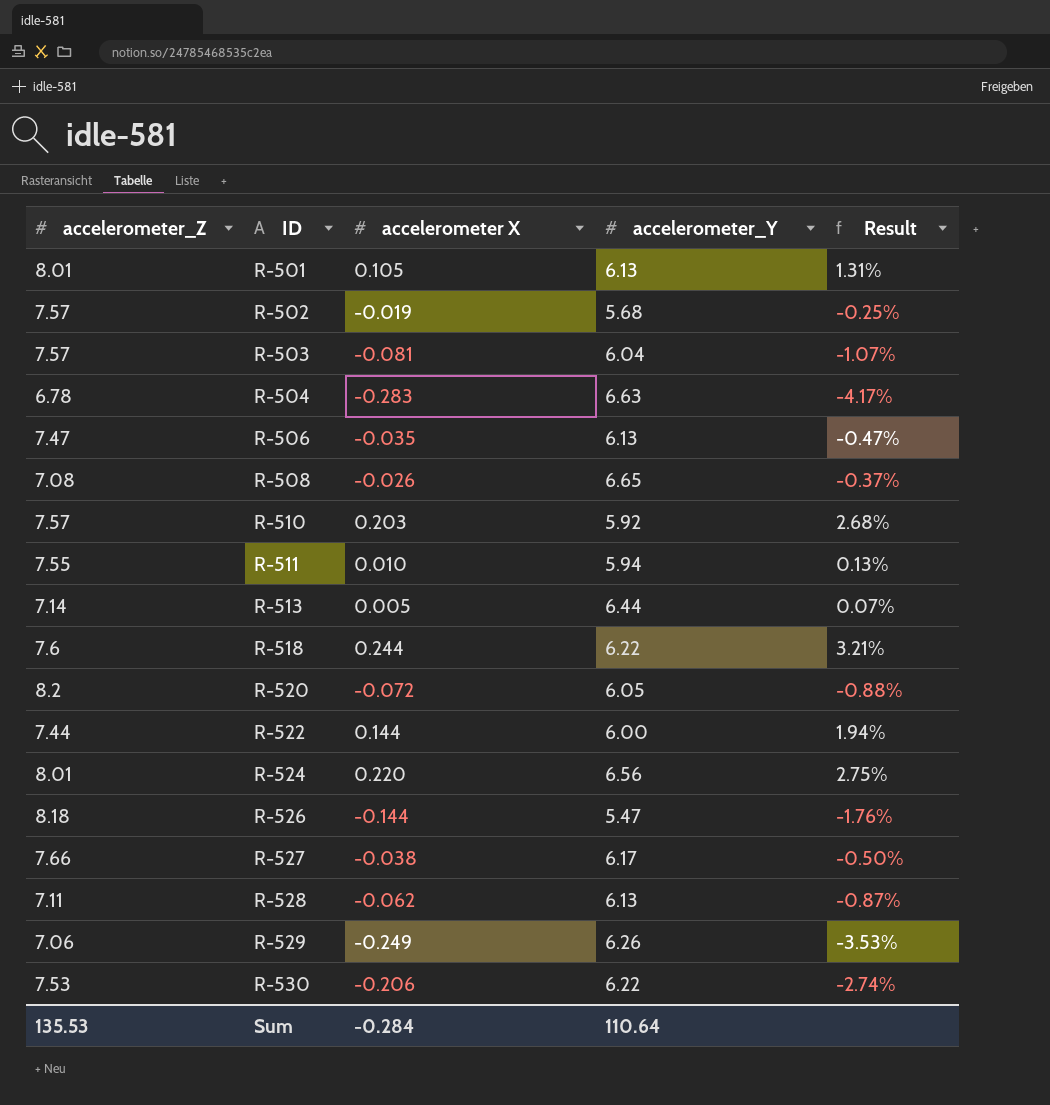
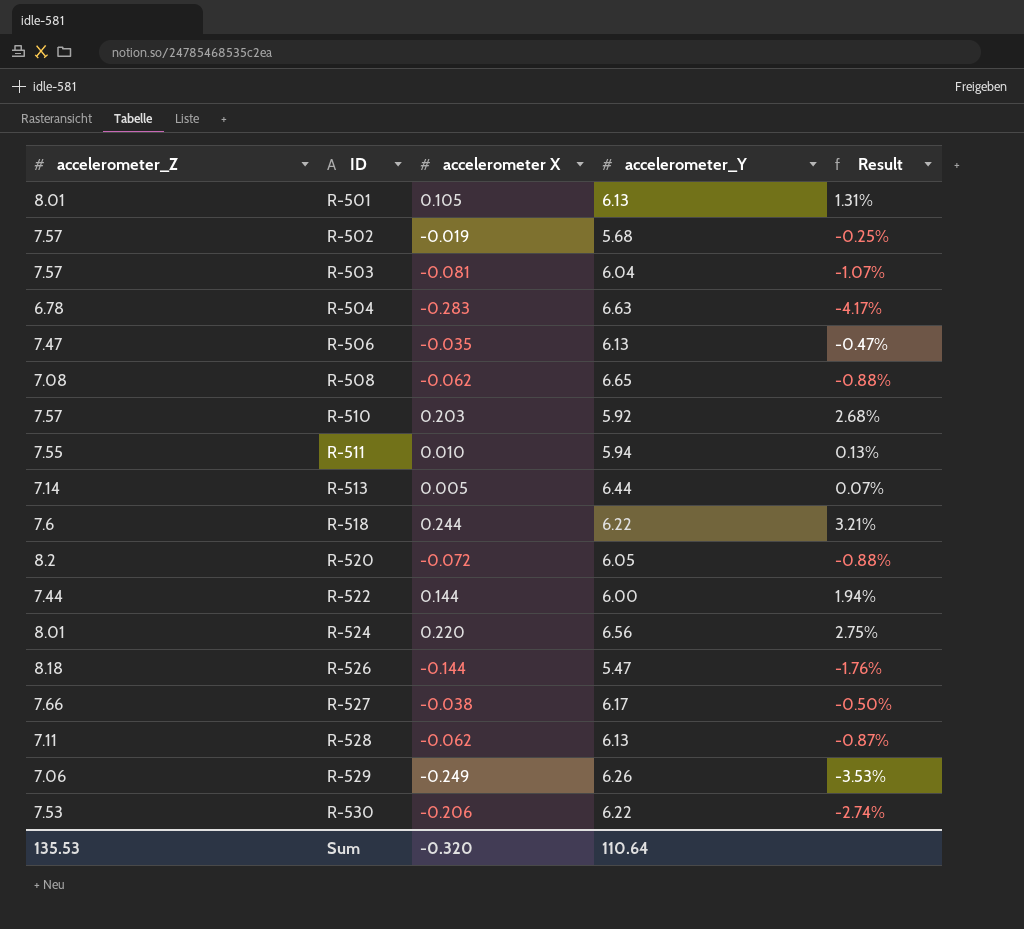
R-508 | accelerometer X: -0.026 -> -0.062
R-508 | Result: -0.37% -> -0.88%
Sum | accelerometer X: -0.284 -> -0.320

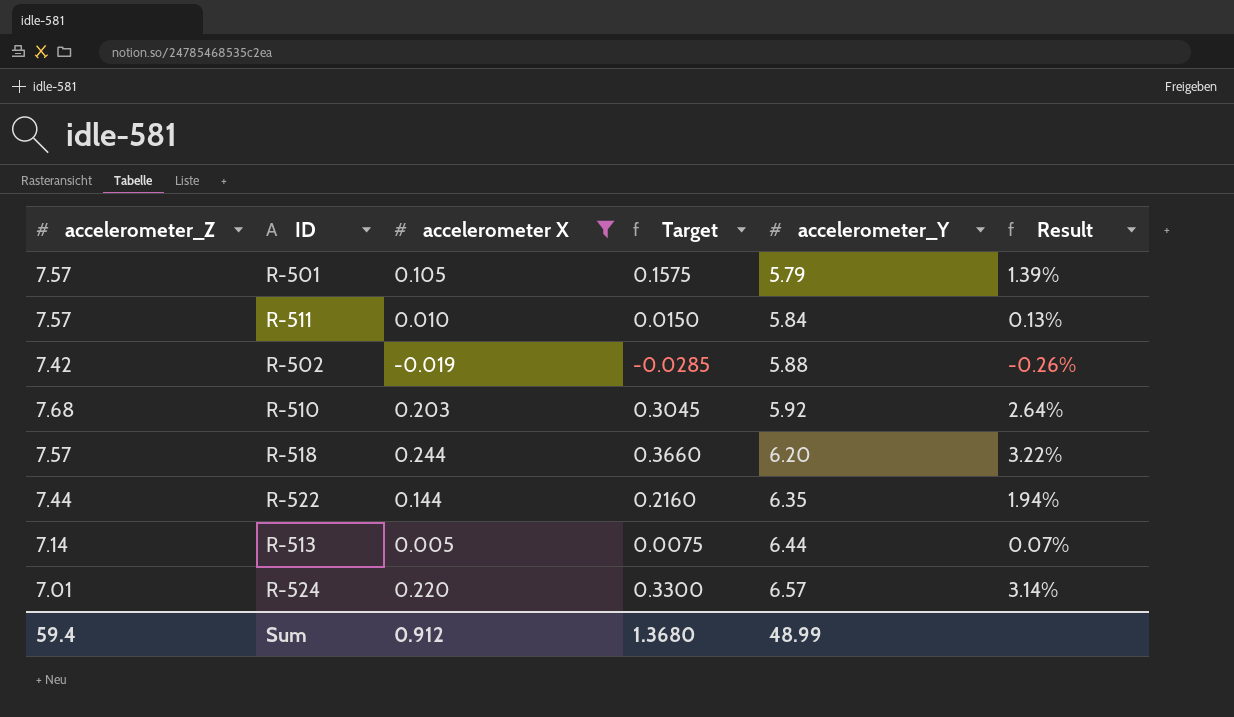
filter: none -> accelerometer X >= -0.019
row order: ID ascending -> accelerometer_Y ascending
column Target | formula: none -> [accelerometer X] * 1.5
R-501 | accelerometer_Z: 8.01 -> 7.57
R-501 | accelerometer_Y: 6.13 -> 5.79
R-501 | Result: 1.31% -> 1.39%
R-511 | accelerometer_Z: 7.55 -> 7.57
R-511 | accelerometer_Y: 5.94 -> 5.84
R-502 | accelerometer_Z: 7.57 -> 7.42
R-502 | accelerometer_Y: 5.68 -> 5.88
R-502 | Result: -0.25% -> -0.26%
R-510 | accelerometer_Z: 7.57 -> 7.68
R-510 | Result: 2.68% -> 2.64%
R-518 | accelerometer_Z: 7.6 -> 7.57
R-518 | accelerometer_Y: 6.22 -> 6.20
R-518 | Result: 3.21% -> 3.22%
R-522 | accelerometer_Y: 6.00 -> 6.35
R-524 | accelerometer_Z: 8.01 -> 7.01
R-524 | accelerometer_Y: 6.56 -> 6.57
R-524 | Result: 2.75% -> 3.14%
Sum | accelerometer_Z: 135.53 -> 59.4
Sum | accelerometer X: -0.320 -> 0.912
Sum | accelerometer_Y: 110.64 -> 48.99

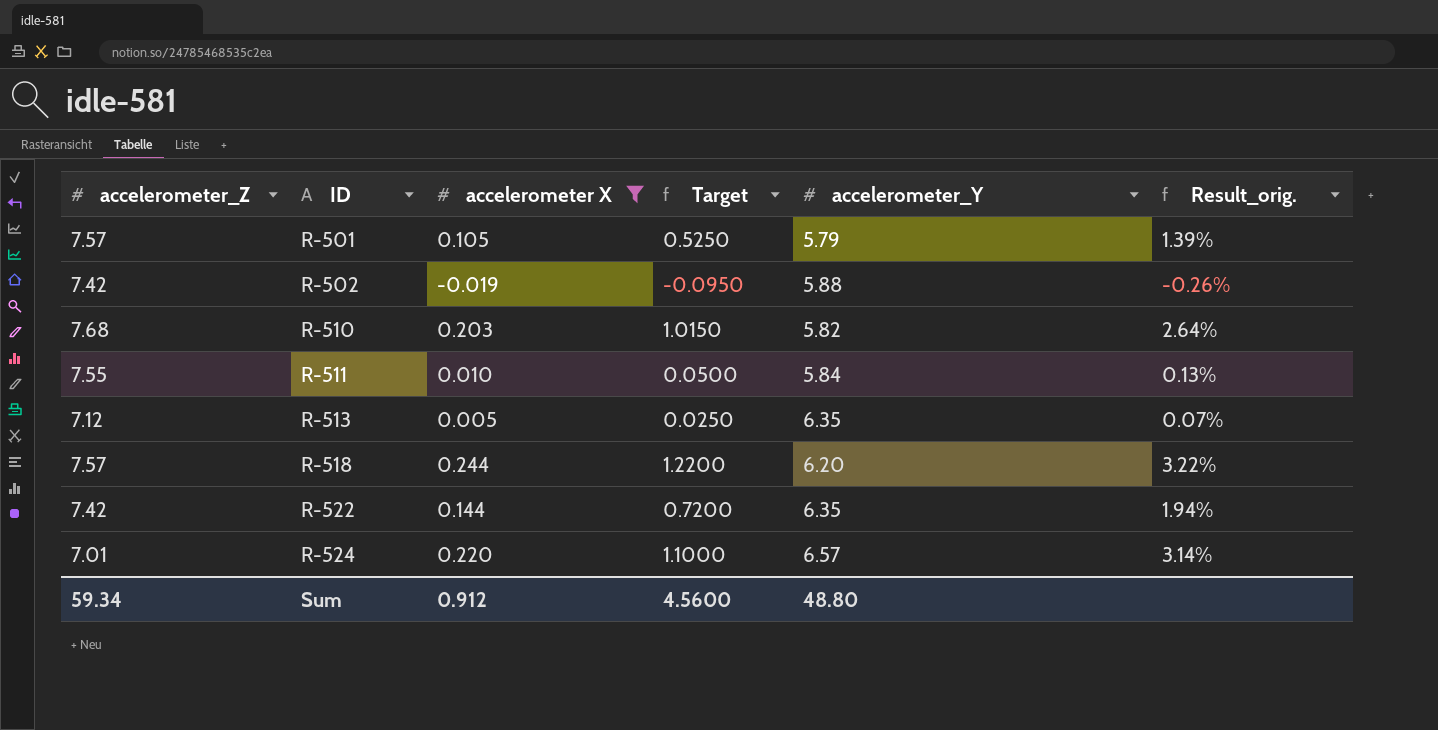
row order: accelerometer_Y ascending -> ID ascending
column Target | formula: [accelerometer X] * 1.5 -> [accelerometer X] * 5
column name: Result -> Result_orig.
R-510 | accelerometer_Y: 5.92 -> 5.82
R-511 | accelerometer_Z: 7.57 -> 7.55
R-513 | accelerometer_Z: 7.14 -> 7.12
R-513 | accelerometer_Y: 6.44 -> 6.35
R-522 | accelerometer_Z: 7.44 -> 7.42
Sum | accelerometer_Z: 59.4 -> 59.34
Sum | Target: 1.3680 -> 4.5600
Sum | accelerometer_Y: 48.99 -> 48.80

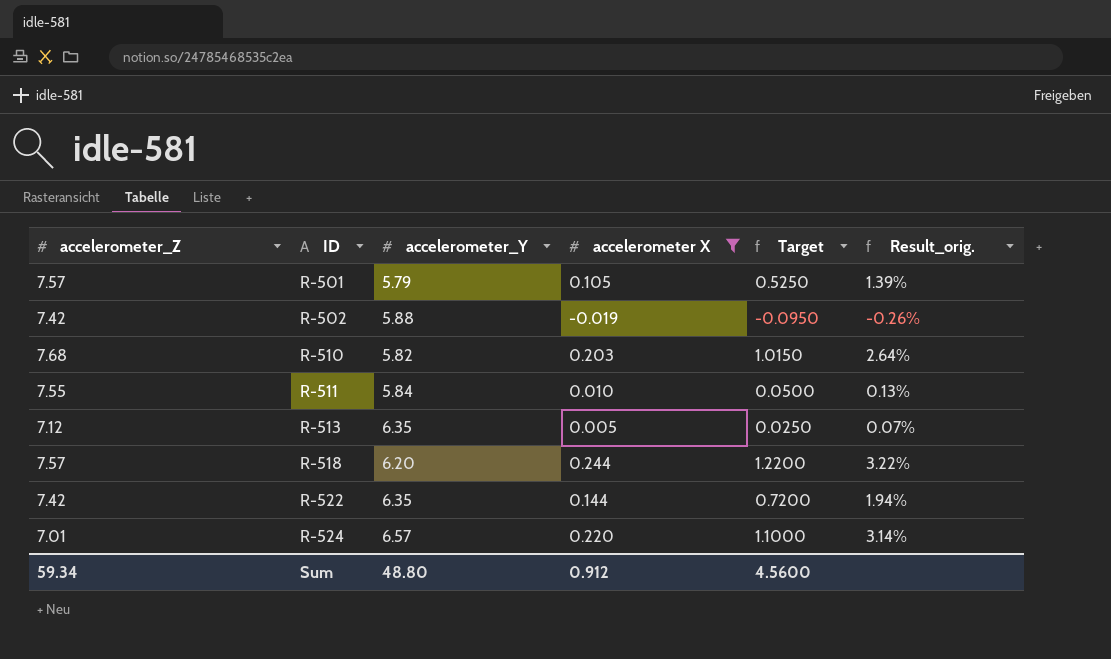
column accelerometer_Y | position: 5 -> 3

